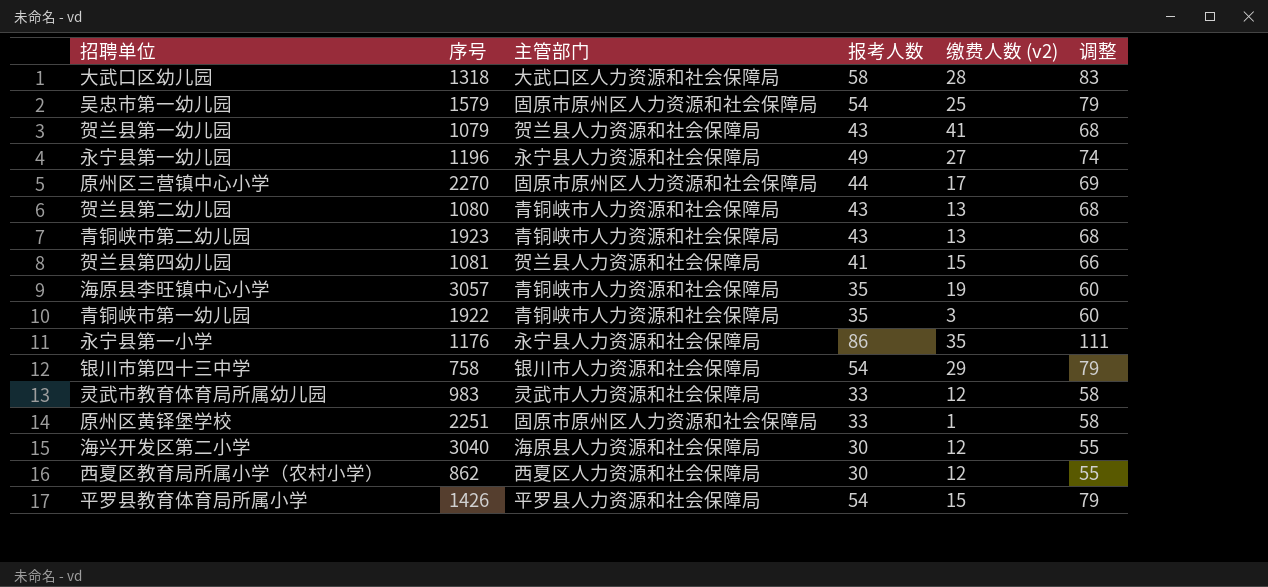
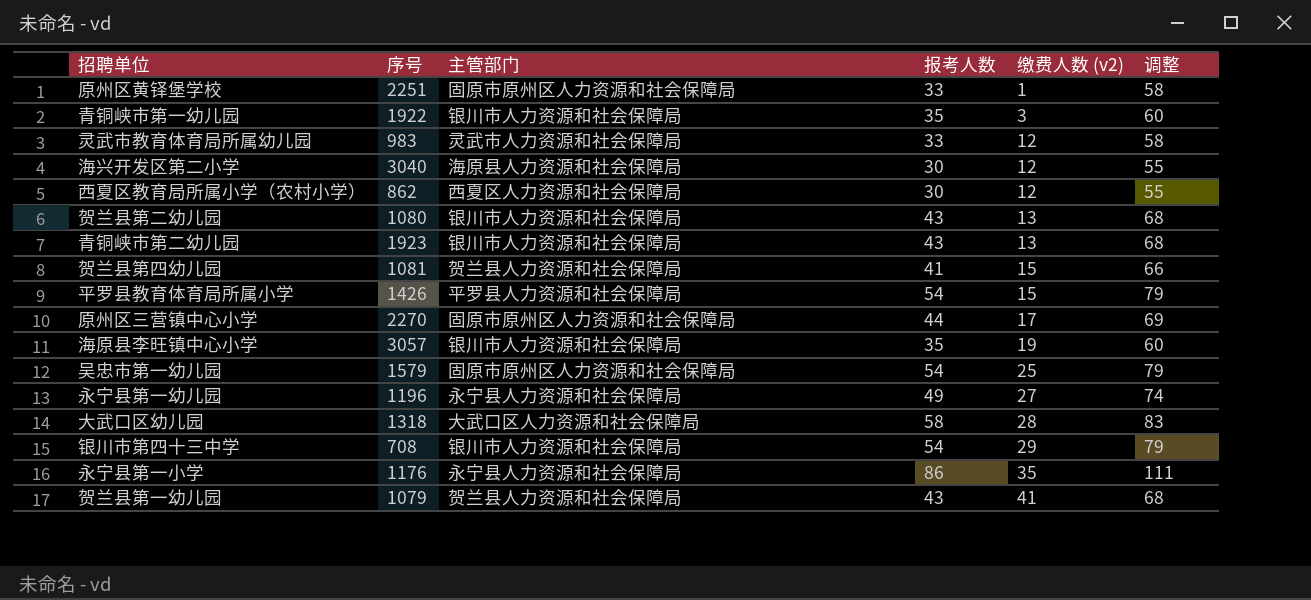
row order: none -> 缴费人数 (v2) ascending
青铜峡市第一幼儿园 | 主管部门: 青铜峡市人力资源和社会保障局 -> 银川市人力资源和社会保障局
贺兰县第二幼儿园 | 主管部门: 青铜峡市人力资源和社会保障局 -> 银川市人力资源和社会保障局
青铜峡市第二幼儿园 | 主管部门: 青铜峡市人力资源和社会保障局 -> 银川市人力资源和社会保障局
海原县李旺镇中心小学 | 主管部门: 青铜峡市人力资源和社会保障局 -> 银川市人力资源和社会保障局
银川市第四十三中学 | 序号: 758 -> 708

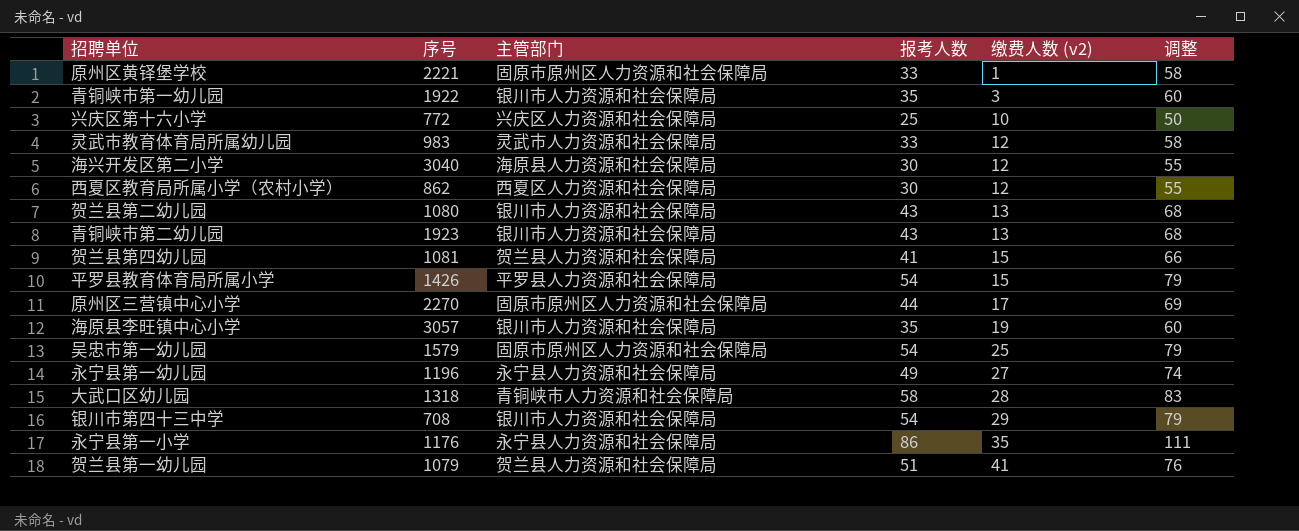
原州区黄铎堡学校 | 序号: 2251 -> 2221
row 兴庆区第十六小学: none -> 772 | 兴庆区人力资源和社会保障局 | 25 | 10 | 50
大武口区幼儿园 | 主管部门: 大武口区人力资源和社会保障局 -> 青铜峡市人力资源和社会保障局
贺兰县第一幼儿园 | 报考人数: 43 -> 51
贺兰县第一幼儿园 | 调整: 68 -> 76

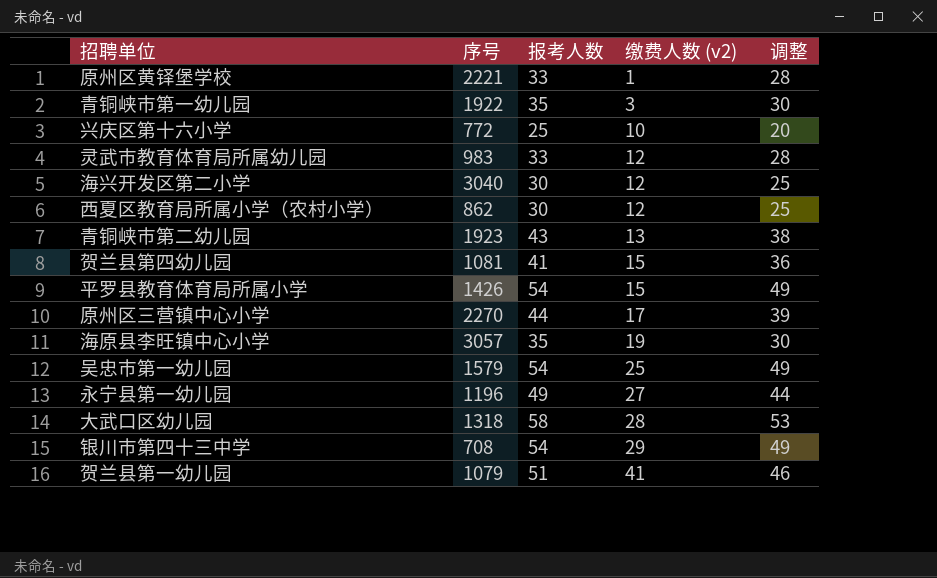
column 主管部门 | position: 3 -> none
column 调整 | formula: [报考人数] + 25 -> [报考人数] - 5
row 贺兰县第二幼儿园: 1080 | 银川市人力资源和社会保障局 | 43 | 13 | 68 -> none
row 永宁县第一小学: 1176 | 永宁县人力资源和社会保障局 | 86 | 35 | 111 -> none

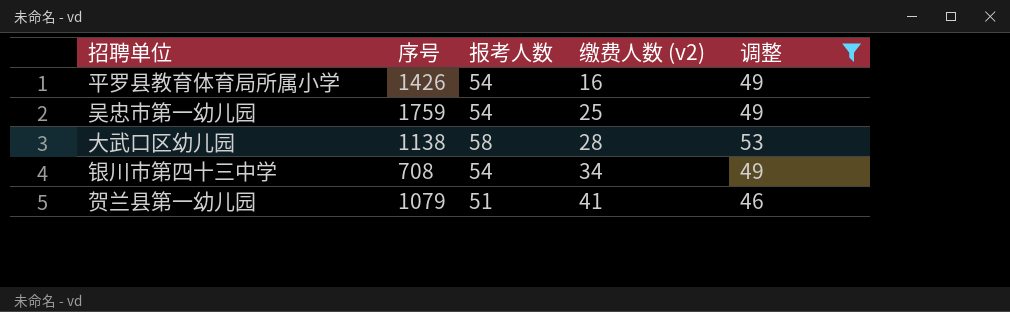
filter: none -> 调整 >= 46
平罗县教育体育局所属小学 | 缴费人数 (v2): 15 -> 16
吴忠市第一幼儿园 | 序号: 1579 -> 1759
大武口区幼儿园 | 序号: 1318 -> 1138
银川市第四十三中学 | 缴费人数 (v2): 29 -> 34

